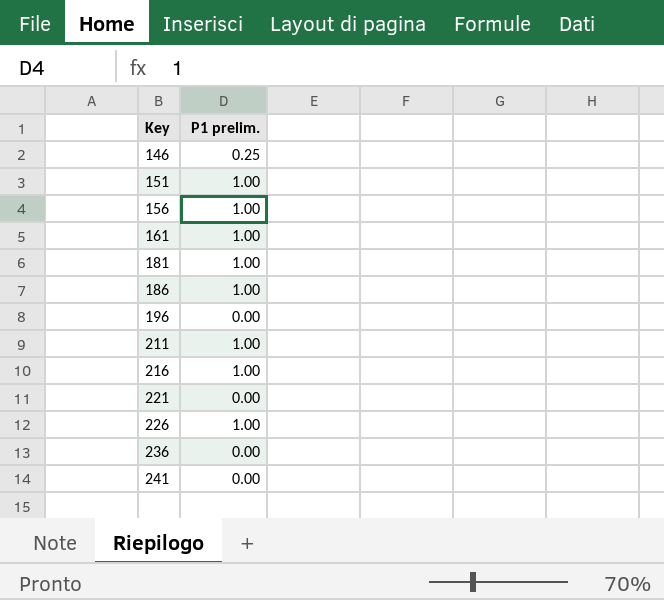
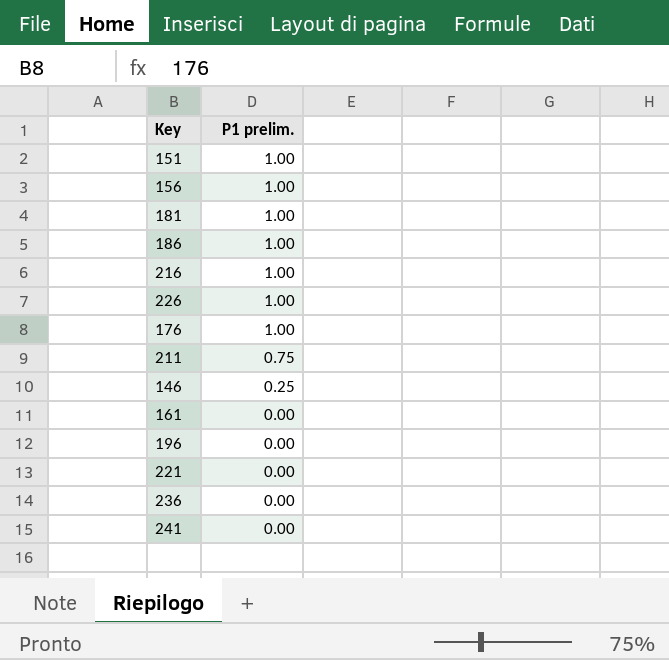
row order: Key ascending -> P1 prelim. descending
row 176: none -> 1.00
211 | P1 prelim.: 1.00 -> 0.75
161 | P1 prelim.: 1.00 -> 0.00

